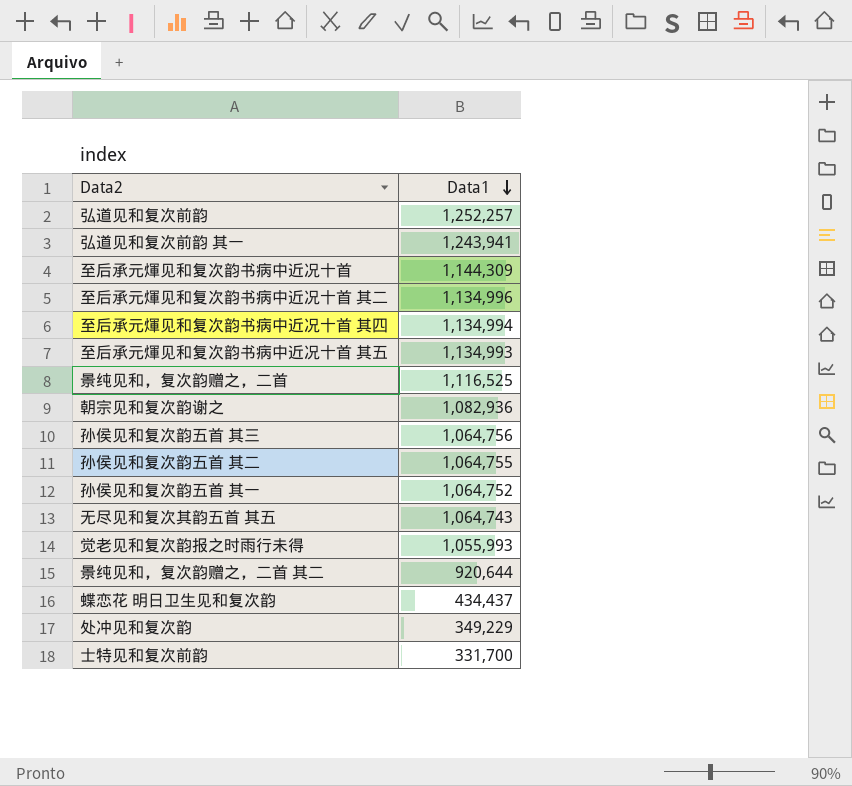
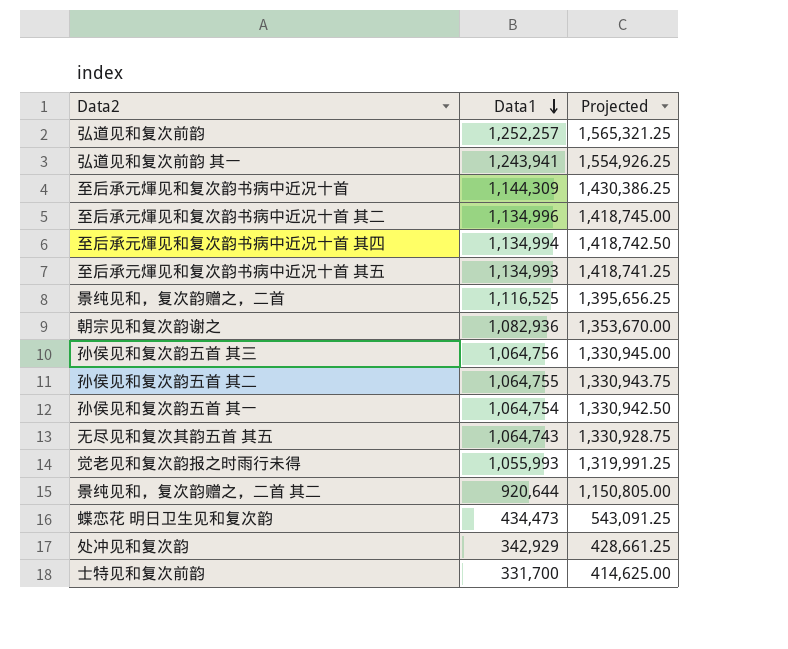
column Projected | formula: none -> [Data1] * 1.25
孙侯见和复次韵五首 其一 | Data1: 1,064,752 -> 1,064,754
蝶恋花 明日卫生见和复次韵 | Data1: 434,437 -> 434,473
处冲见和复次韵 | Data1: 349,229 -> 342,929

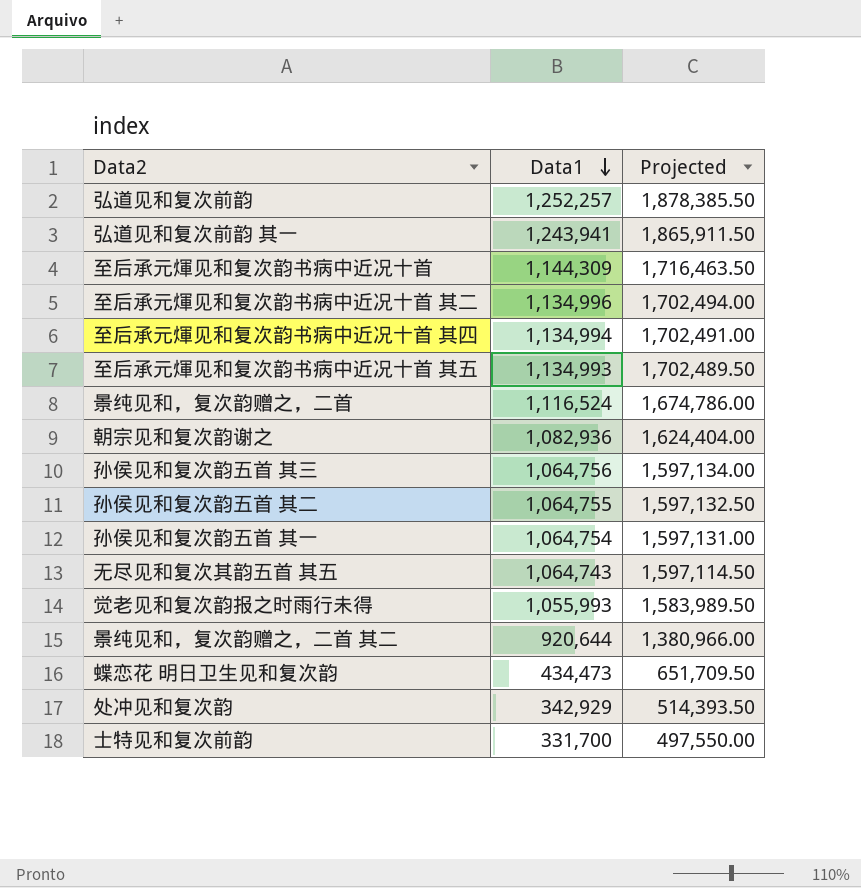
column Projected | formula: [Data1] * 1.25 -> [Data1] * 1.5
景纯见和，复次韵赠之，二首 | Data1: 1,116,525 -> 1,116,524

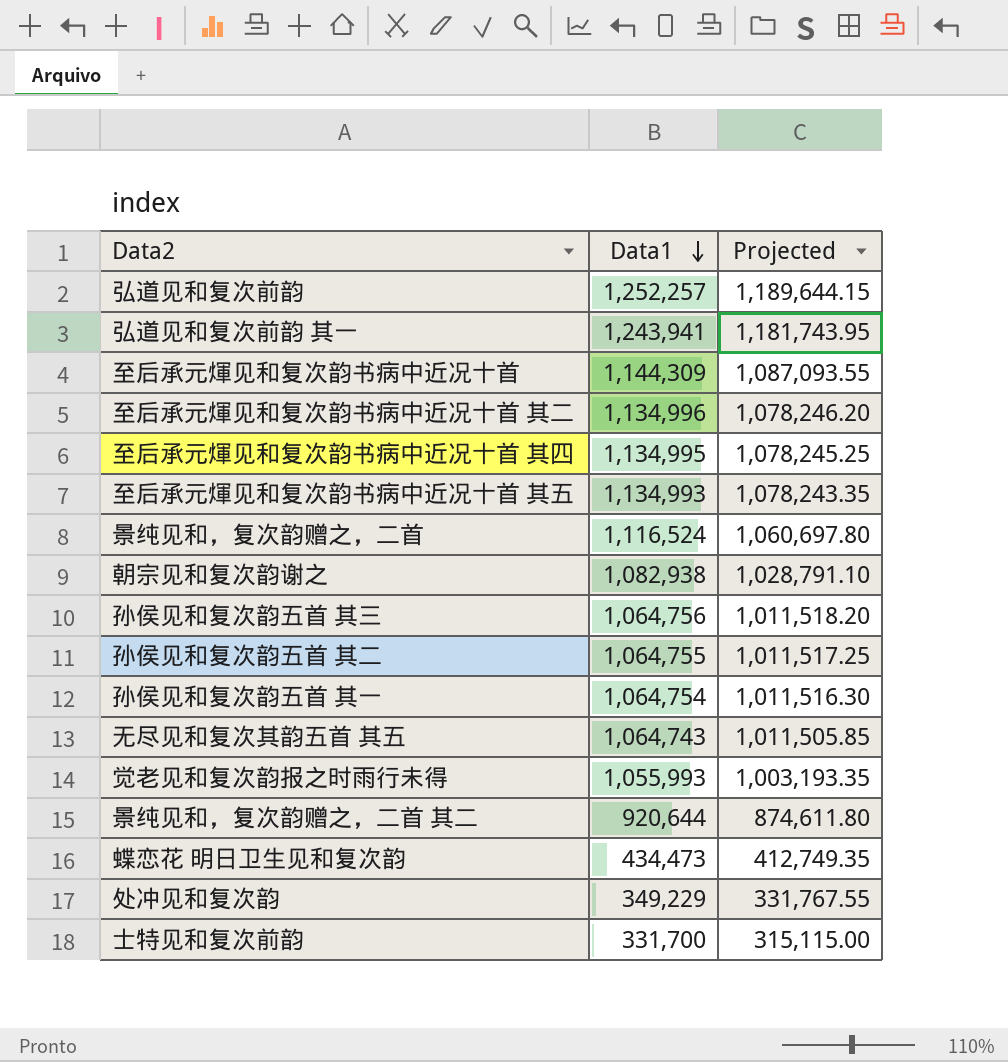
column Projected | formula: [Data1] * 1.5 -> [Data1] * 0.95
至后承元煇见和复次韵书病中近况十首 其四 | Data1: 1,134,994 -> 1,134,995
朝宗见和复次韵谢之 | Data1: 1,082,936 -> 1,082,938
处冲见和复次韵 | Data1: 342,929 -> 349,229

